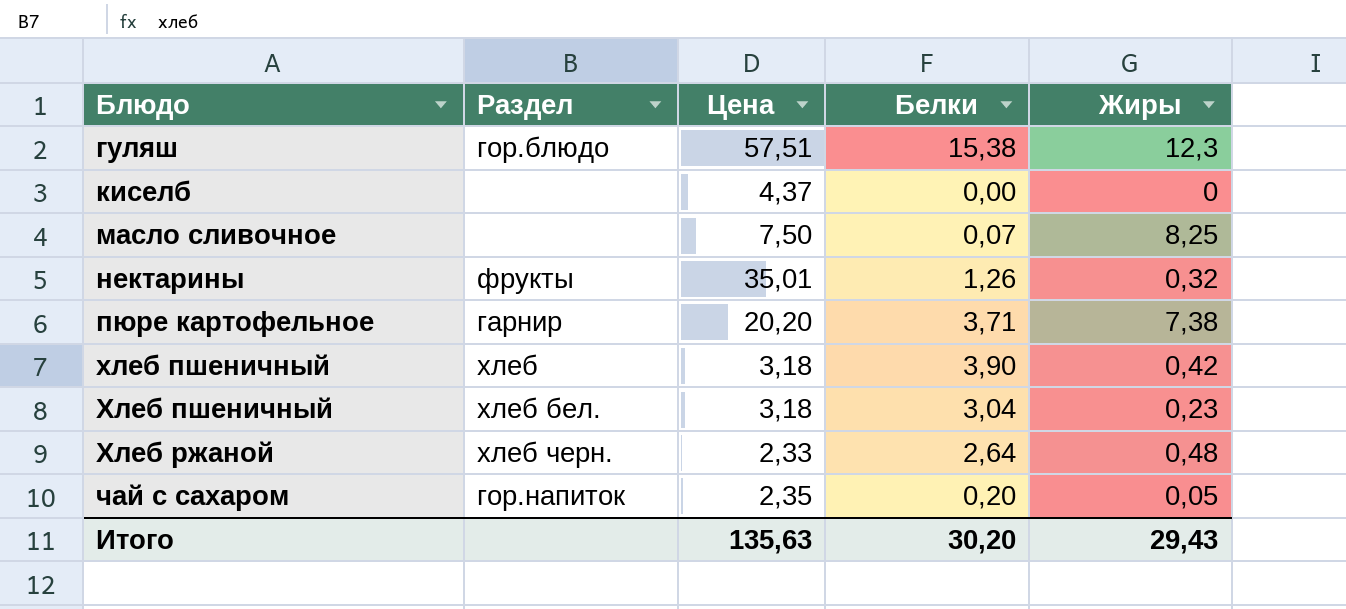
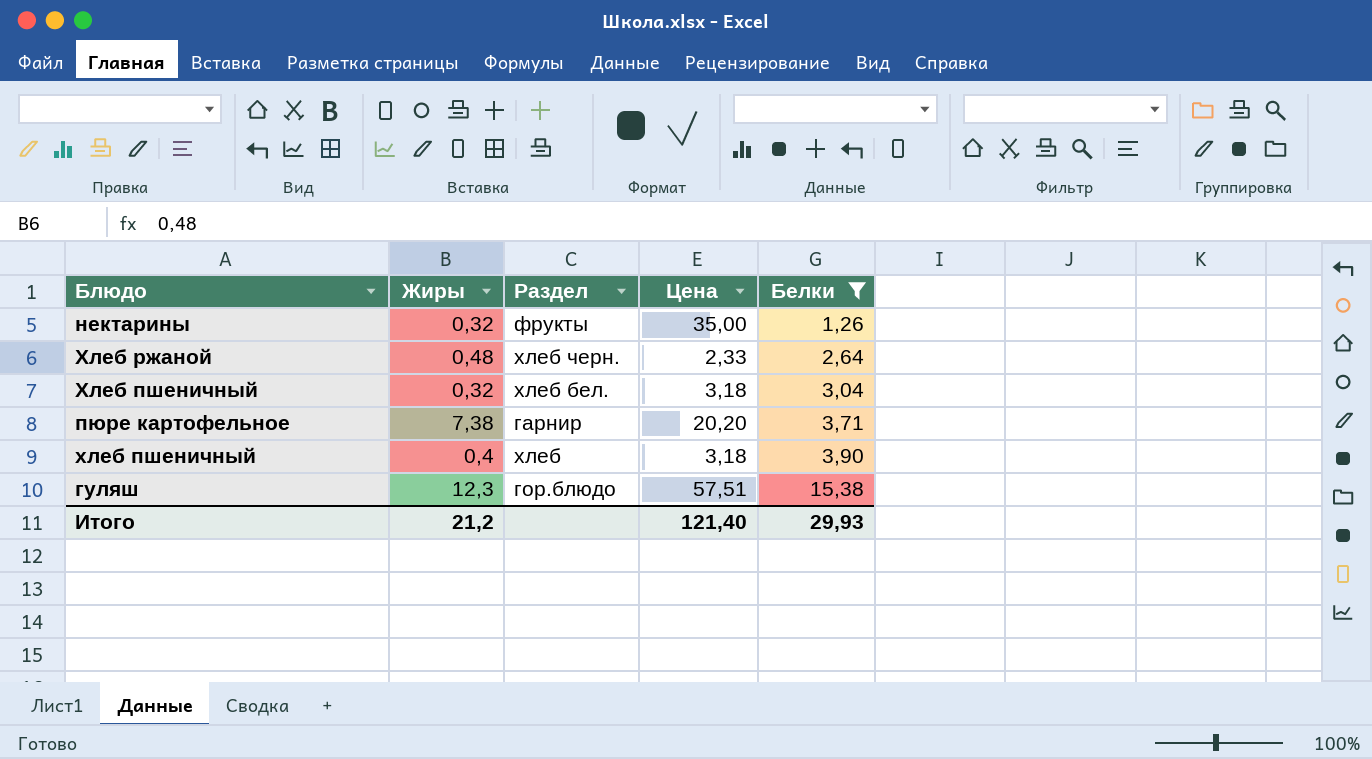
filter: none -> Белки >= 1,26
row order: Блюдо ascending -> Белки ascending
column Жиры | position: 5 -> 2
нектарины | Цена: 35,01 -> 35,00
Хлеб пшеничный | Жиры: 0,23 -> 0,32
хлеб пшеничный | Жиры: 0,42 -> 0,4
Итого | Жиры: 29,43 -> 21,2
Итого | Цена: 135,63 -> 121,40
Итого | Белки: 30,20 -> 29,93

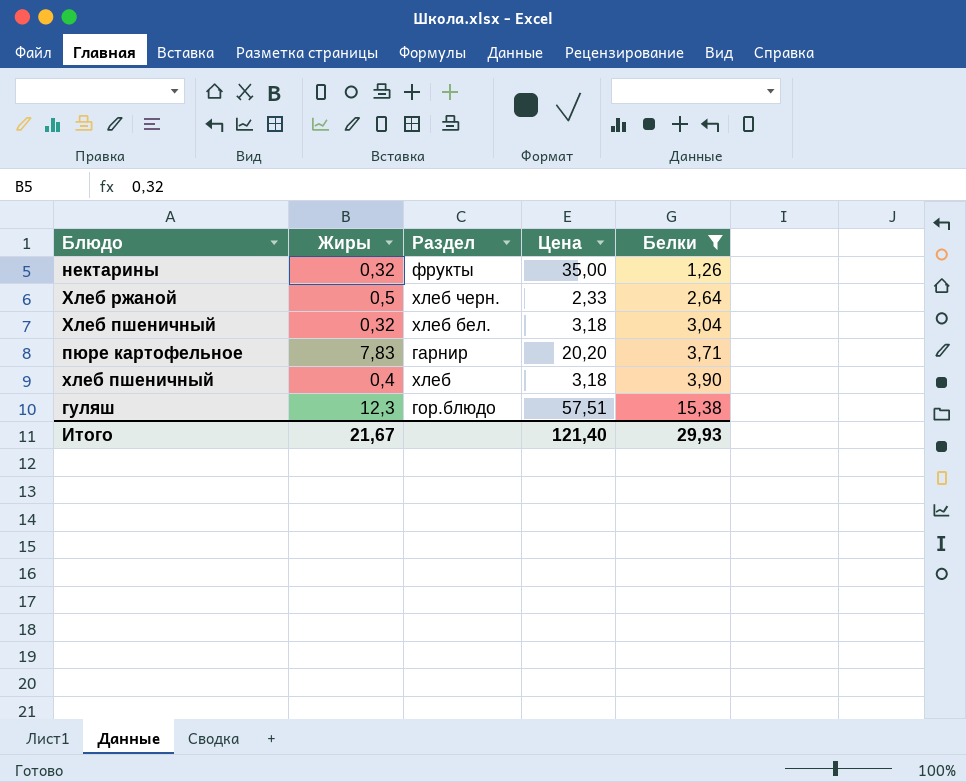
Хлеб ржаной | Жиры: 0,48 -> 0,5
пюре картофельное | Жиры: 7,38 -> 7,83
Итого | Жиры: 21,2 -> 21,67

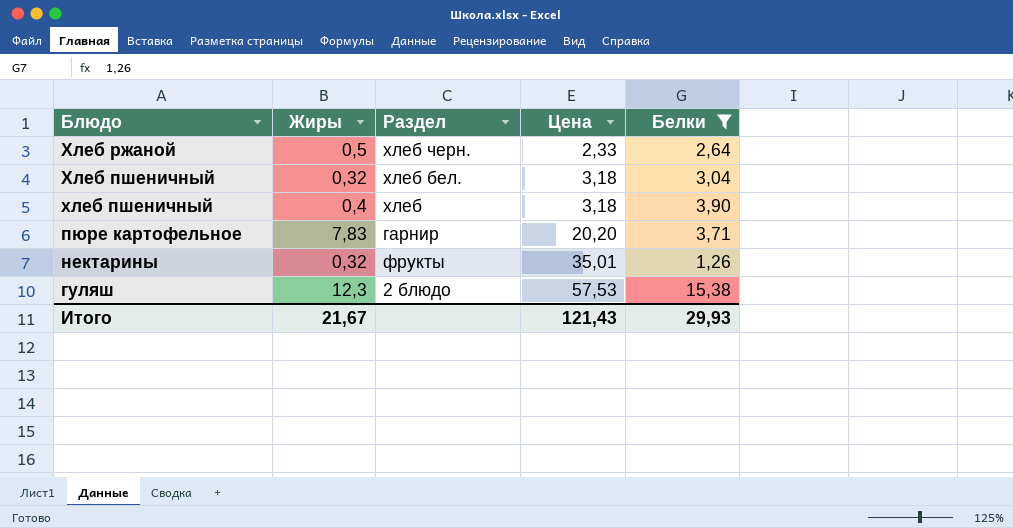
row order: Белки ascending -> Блюдо descending
нектарины | Цена: 35,00 -> 35,01
гуляш | Раздел: гор.блюдо -> 2 блюдо
гуляш | Цена: 57,51 -> 57,53
Итого | Цена: 121,40 -> 121,43

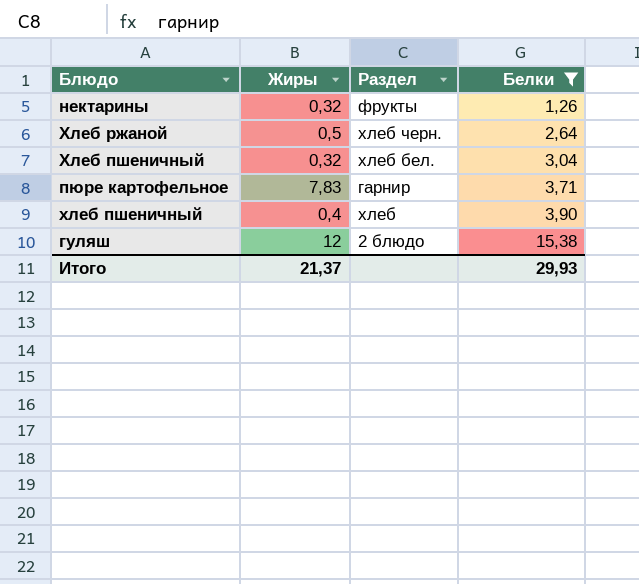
row order: Блюдо descending -> Белки ascending
column Цена | position: 4 -> none
гуляш | Жиры: 12,3 -> 12
Итого | Жиры: 21,67 -> 21,37

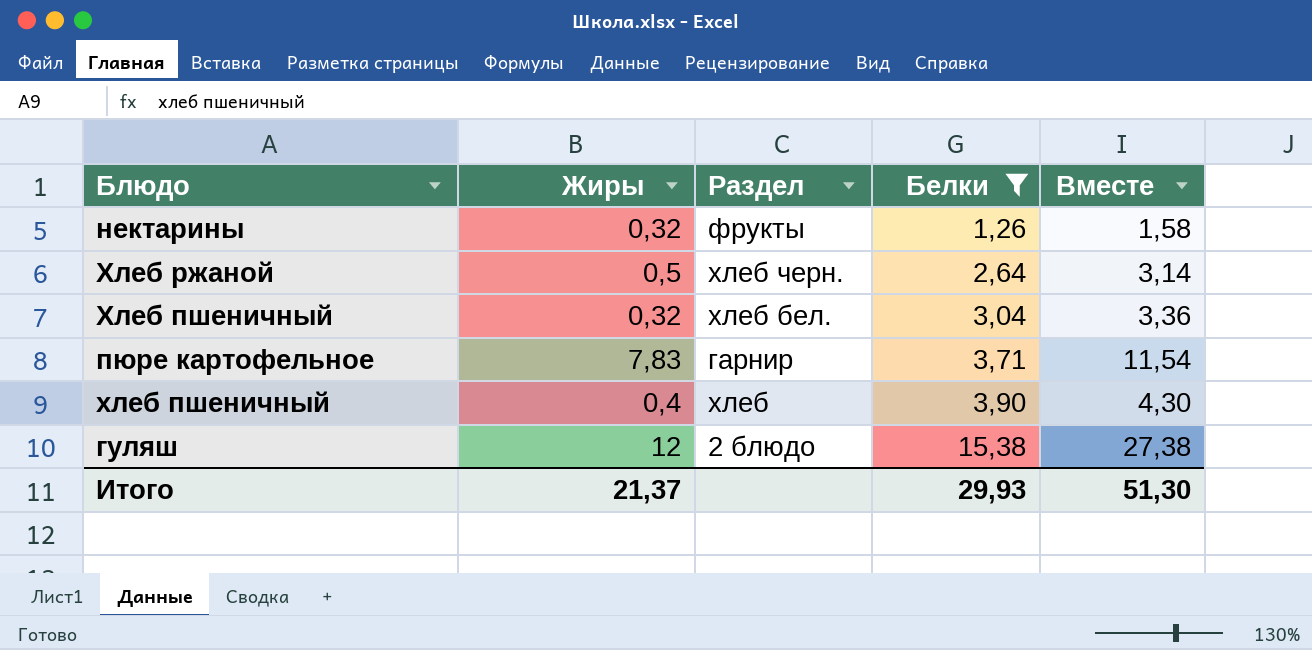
column Вместе | formula: none -> [Жиры] + [Белки]

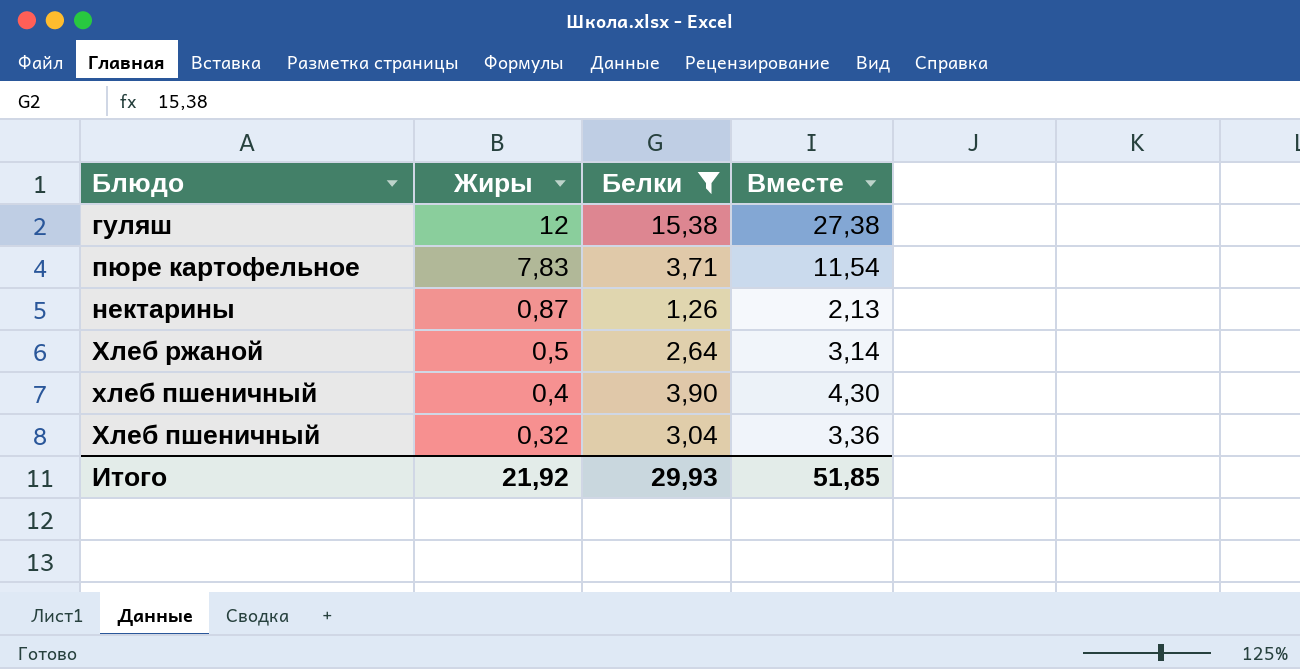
row order: Белки ascending -> Жиры descending
column Раздел | position: 3 -> none
нектарины | Жиры: 0,32 -> 0,87
нектарины | Вместе: 1,58 -> 2,13
Итого | Жиры: 21,37 -> 21,92
Итого | Вместе: 51,30 -> 51,85

